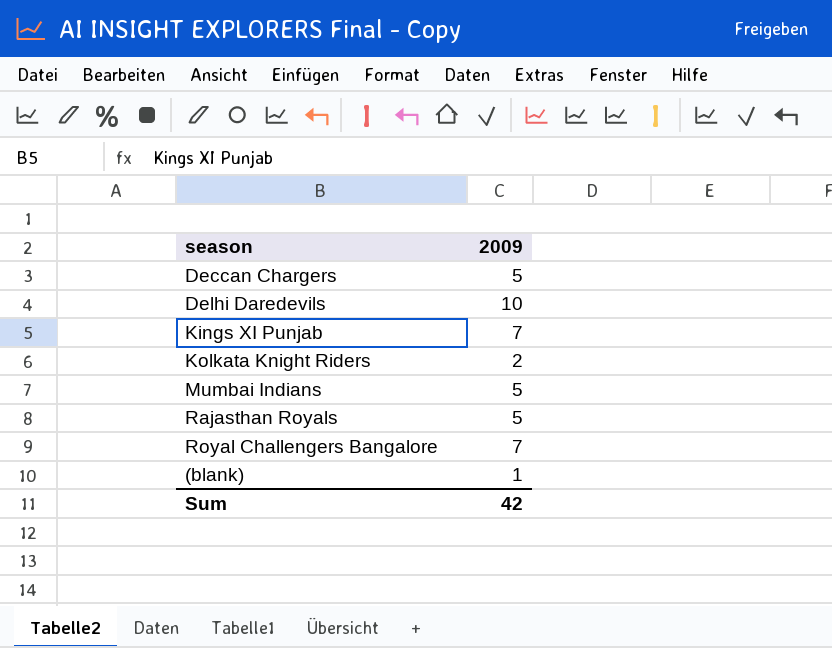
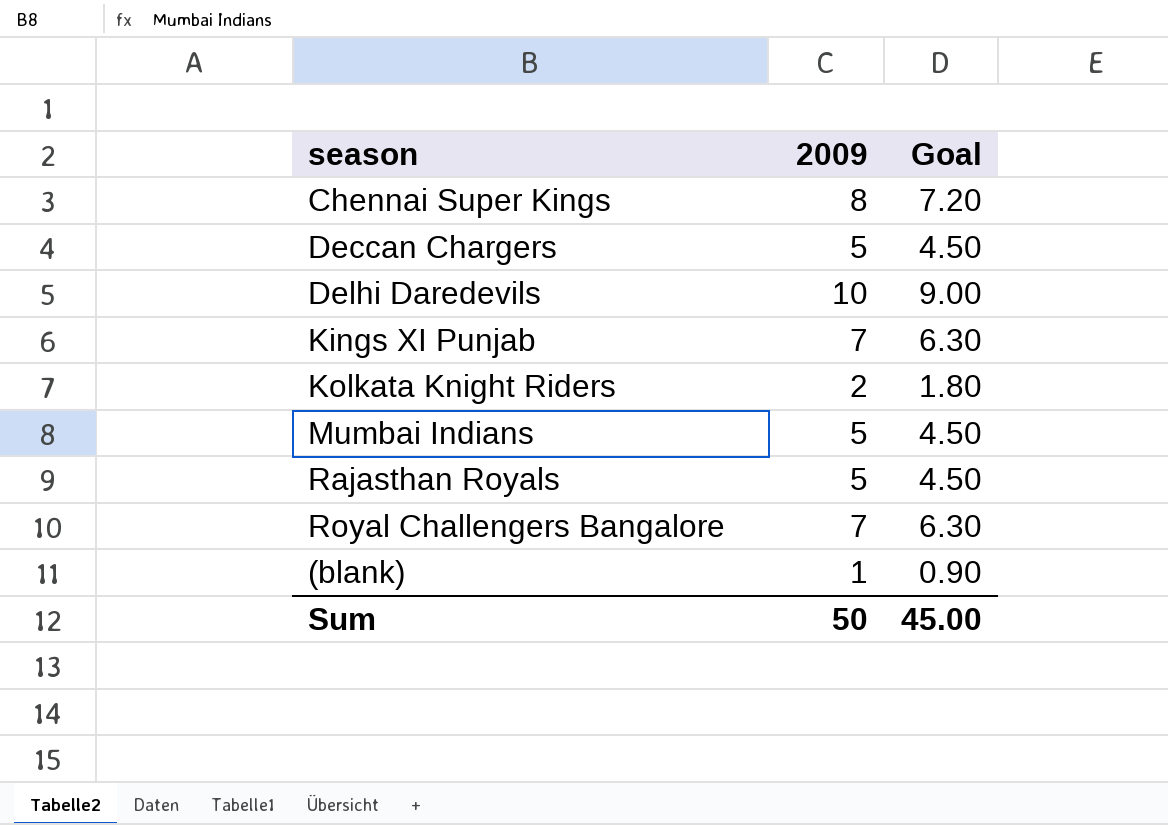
column Goal | formula: none -> [2009] * 0.9
row Chennai Super Kings: none -> 8 | 7.20
Sum | 2009: 42 -> 50

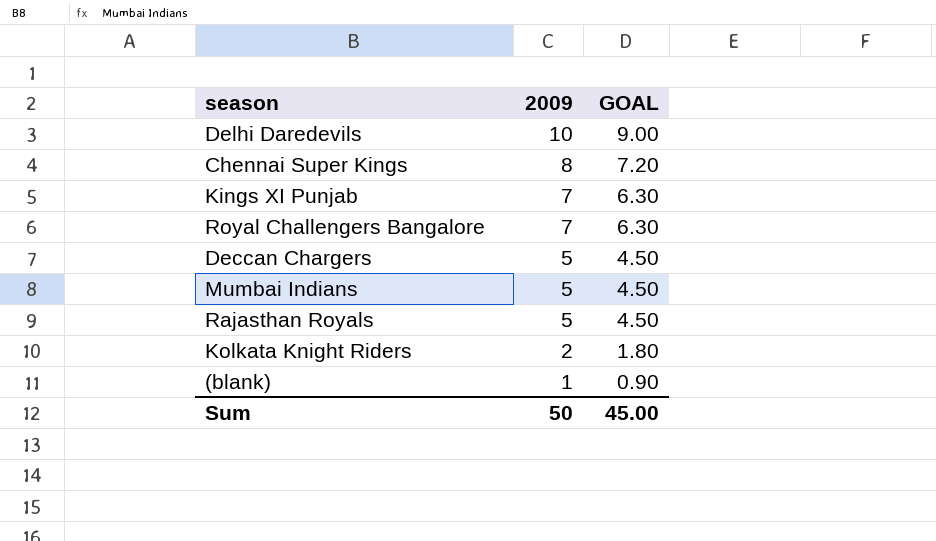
row order: none -> 2009 descending
column name: Goal -> GOAL

